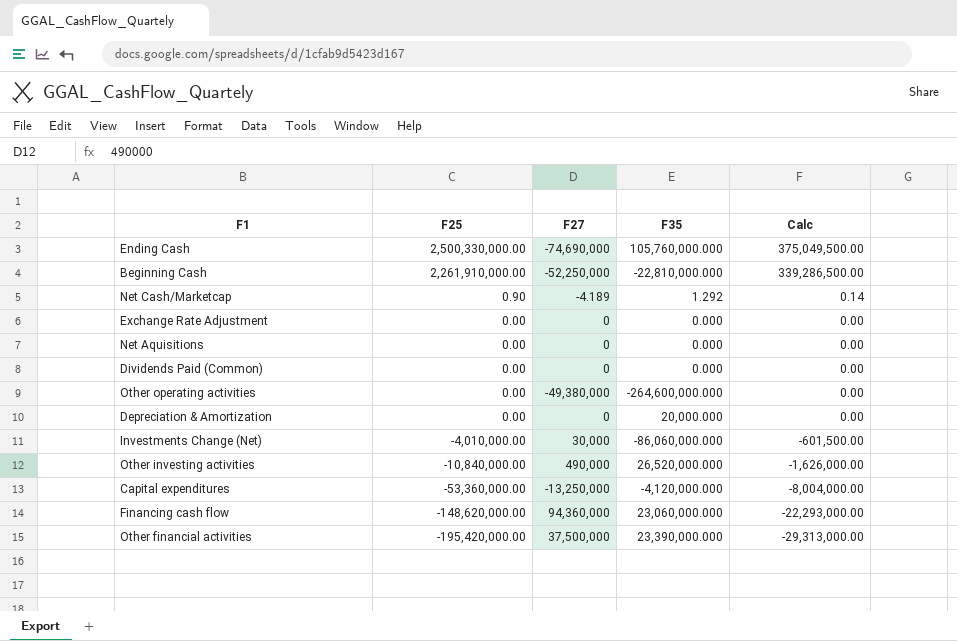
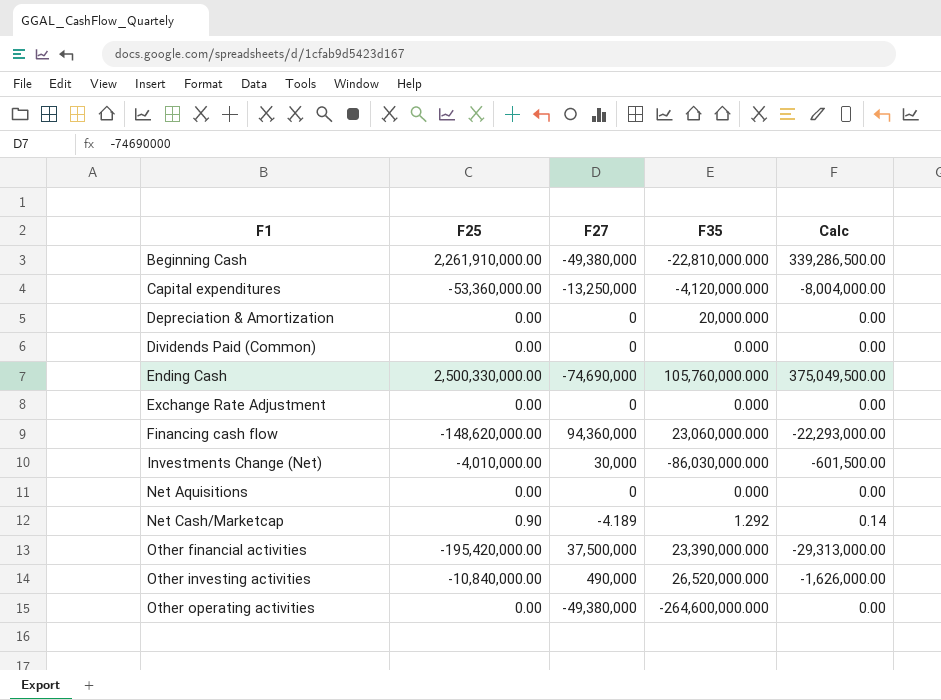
row order: F25 descending -> F1 ascending
Beginning Cash | F27: -52,250,000 -> -49,380,000
Investments Change (Net) | F35: -86,060,000.000 -> -86,030,000.000

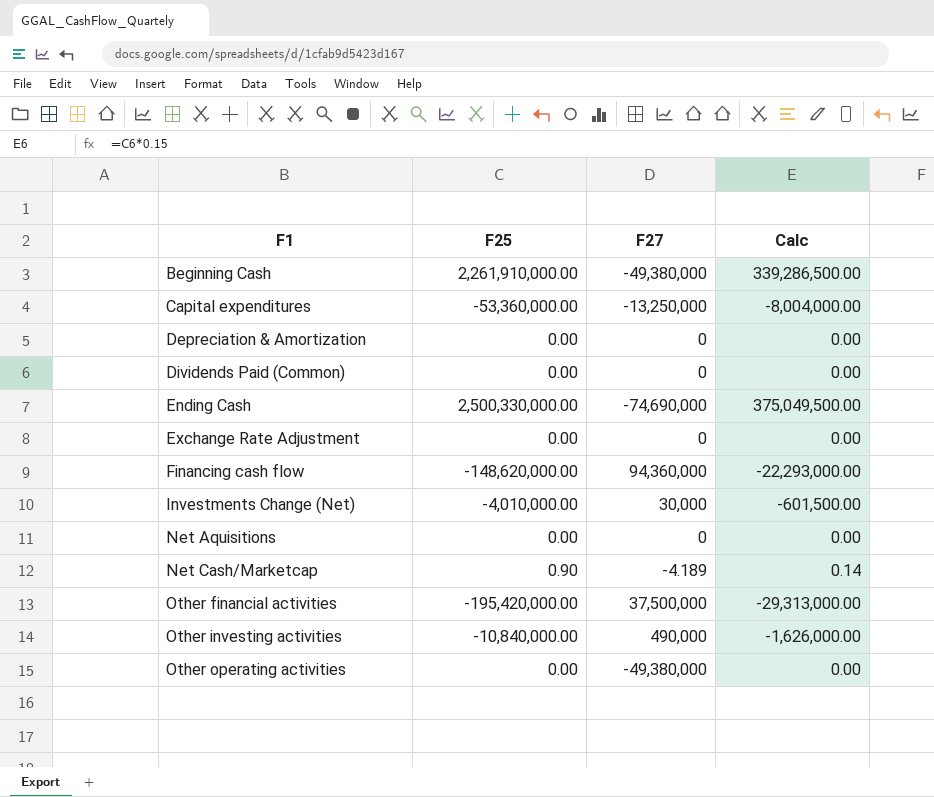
column F35 | position: 4 -> none

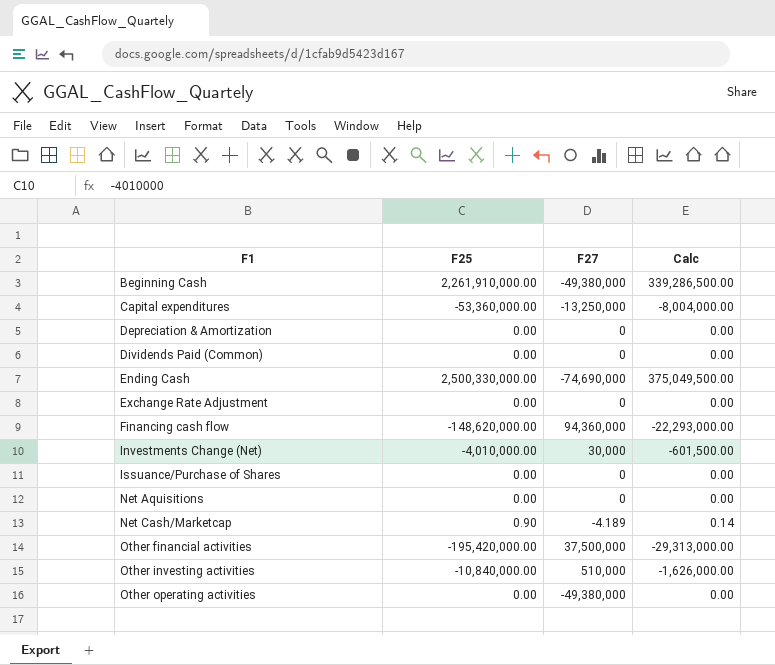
row Issuance/Purchase of Shares: none -> 0.00 | 0 | 0.00
Other investing activities | F27: 490,000 -> 510,000

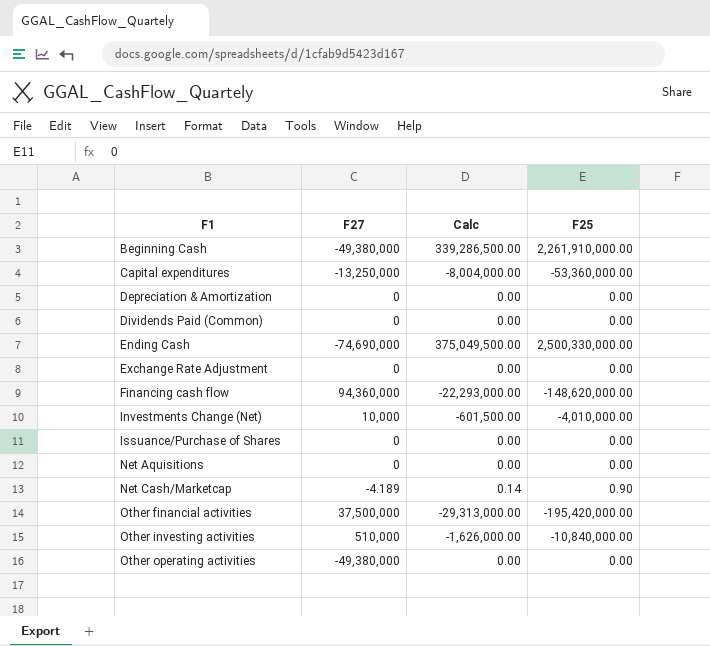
column F25 | position: 2 -> 4
Investments Change (Net) | F27: 30,000 -> 10,000

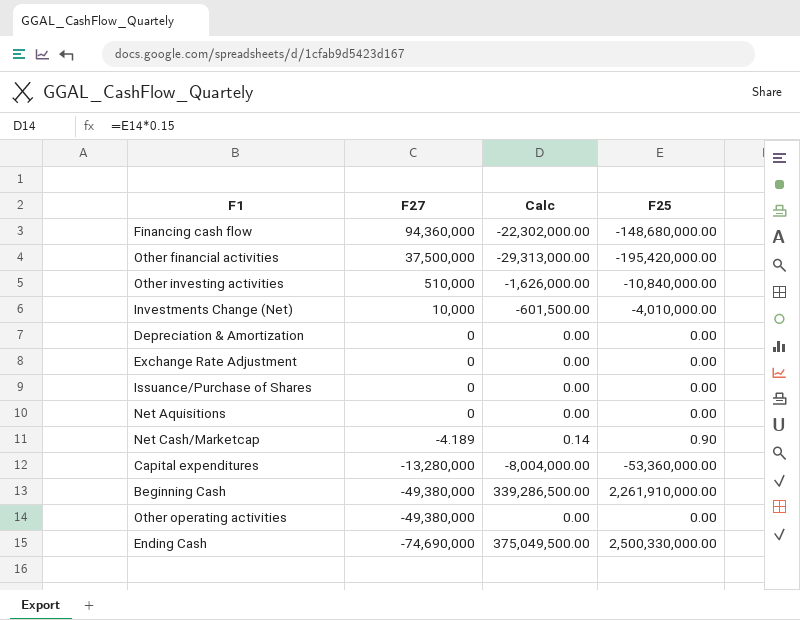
row order: F1 ascending -> F27 descending
row Dividends Paid (Common): 0 | 0.00 | 0.00 -> none
Financing cash flow | Calc: -22,293,000.00 -> -22,302,000.00
Financing cash flow | F25: -148,620,000.00 -> -148,680,000.00
Capital expenditures | F27: -13,250,000 -> -13,280,000

